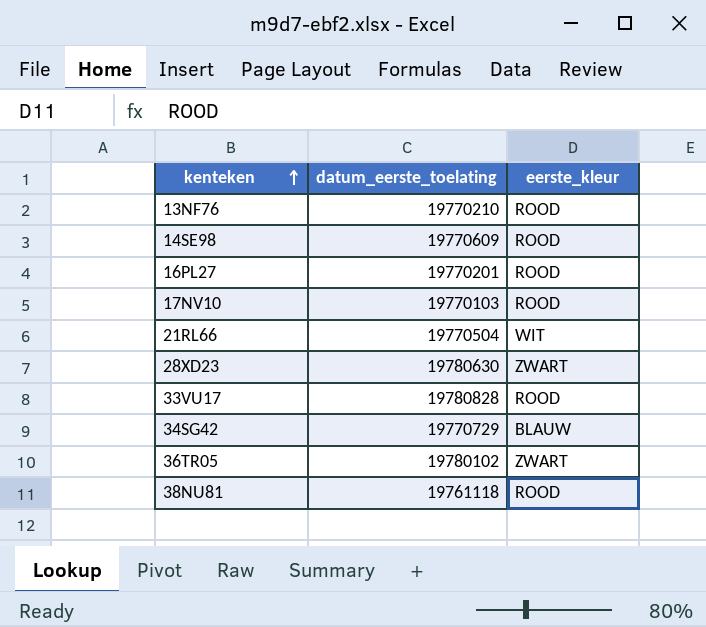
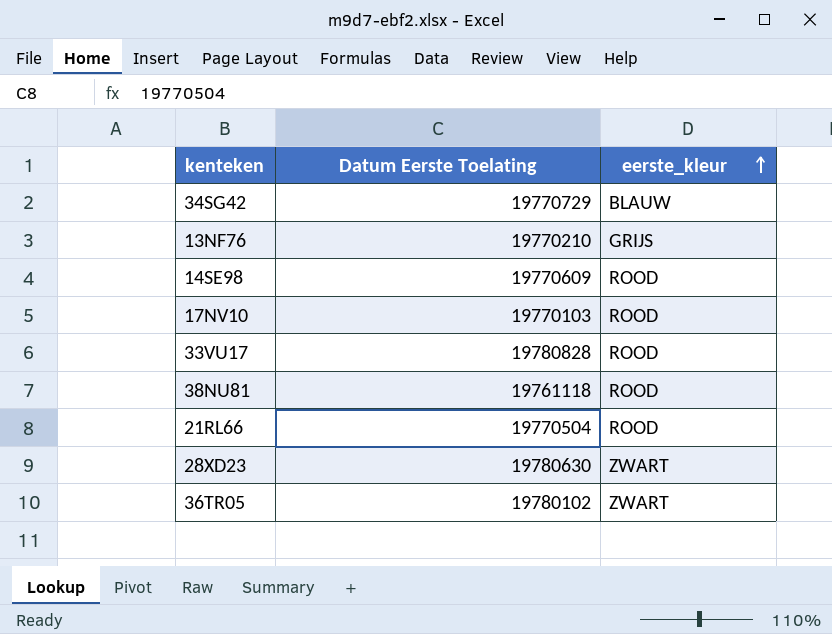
row order: kenteken ascending -> eerste_kleur ascending
column name: datum_eerste_toelating -> Datum Eerste Toelating
row 16PL27: 19770201 | ROOD -> none
13NF76 | eerste_kleur: ROOD -> GRIJS
21RL66 | eerste_kleur: WIT -> ROOD

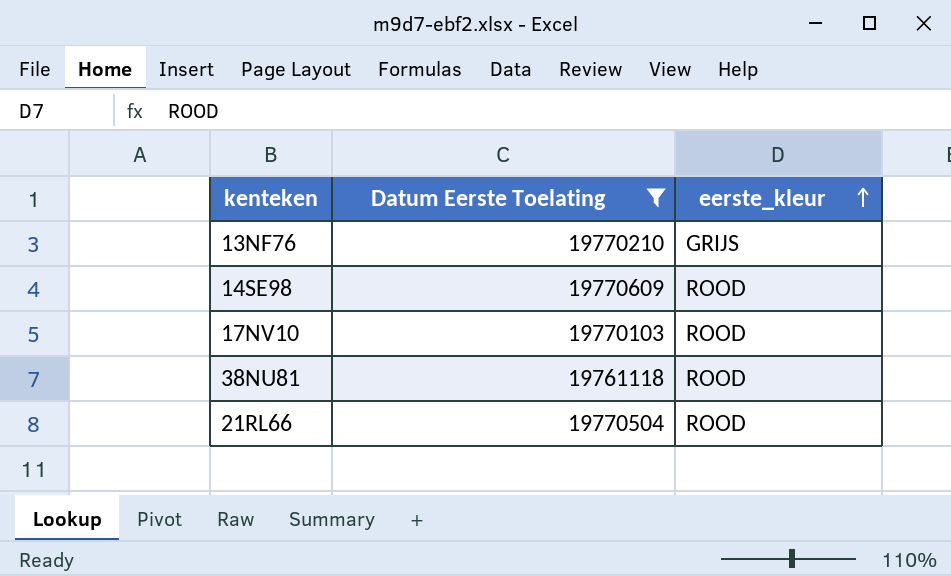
filter: none -> Datum Eerste Toelating <= 19770609

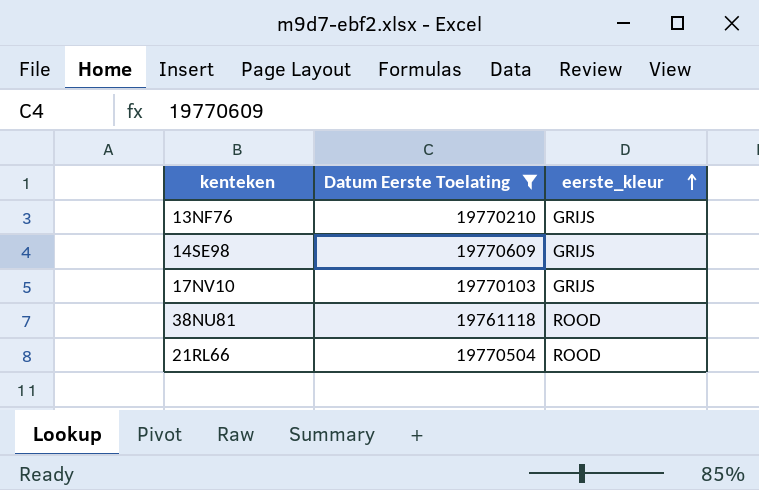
14SE98 | eerste_kleur: ROOD -> GRIJS
17NV10 | eerste_kleur: ROOD -> GRIJS

